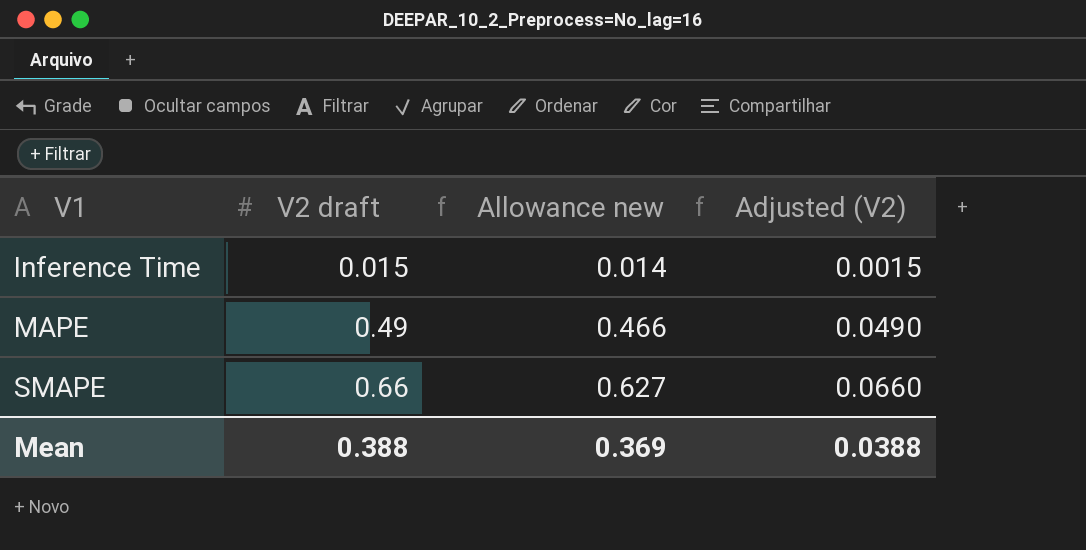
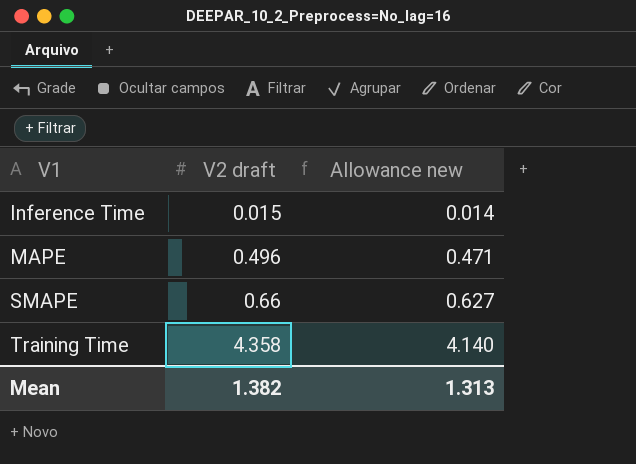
column Adjusted (V2) | formula: [V2 draft] * 0.1 -> none
MAPE | V2 draft: 0.49 -> 0.496
MAPE | Allowance new: 0.466 -> 0.471
row Training Time: none -> 4.358 | 4.140
Mean | V2 draft: 0.388 -> 1.382
Mean | Allowance new: 0.369 -> 1.313

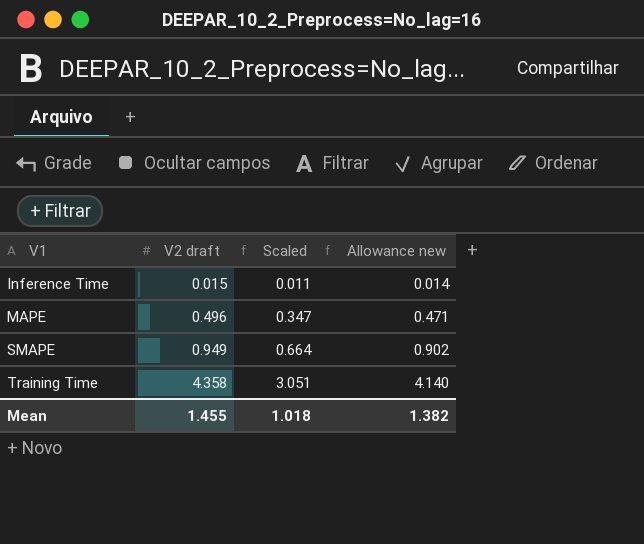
column Scaled | formula: none -> [V2 draft] * 0.7
SMAPE | V2 draft: 0.66 -> 0.949
SMAPE | Allowance new: 0.627 -> 0.902
Mean | V2 draft: 1.382 -> 1.455
Mean | Allowance new: 1.313 -> 1.382

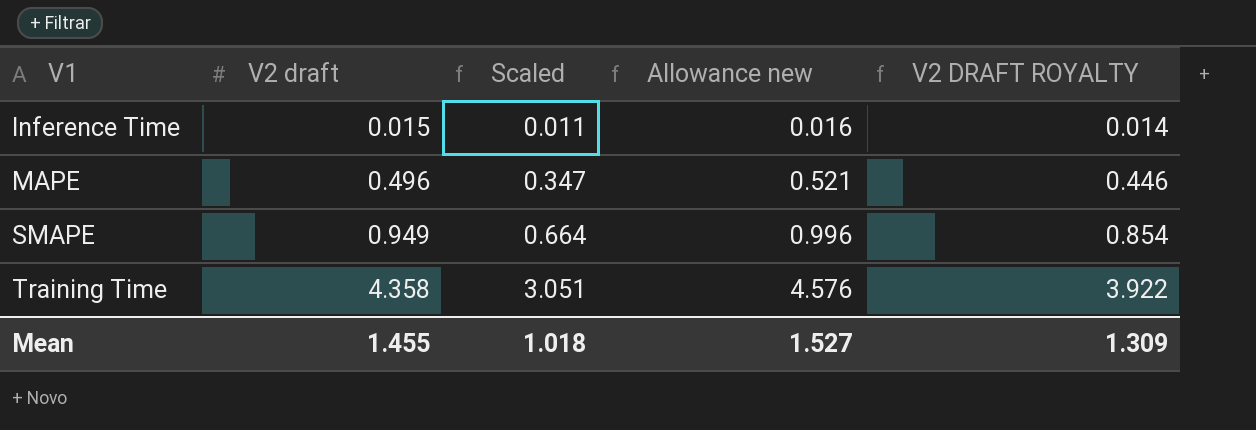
column Allowance new | formula: [V2 draft] * 0.95 -> [V2 draft] * 1.05
column V2 DRAFT ROYALTY | formula: none -> [V2 draft] * 0.9
Mean | Allowance new: 1.382 -> 1.527

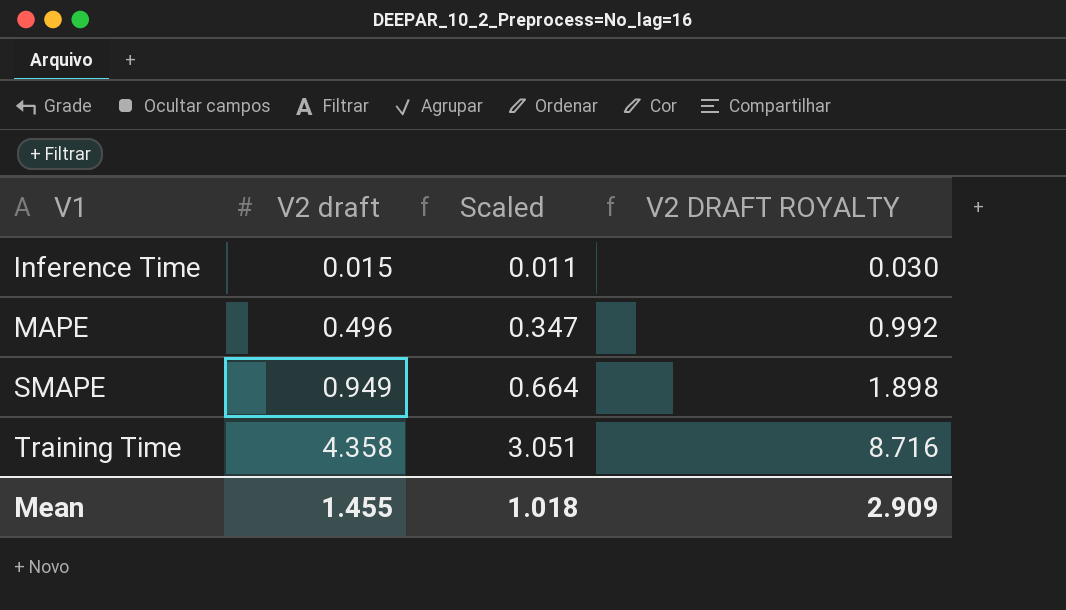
column Allowance new | formula: [V2 draft] * 1.05 -> none
column V2 DRAFT ROYALTY | formula: [V2 draft] * 0.9 -> [V2 draft] * 2
Mean | V2 DRAFT ROYALTY: 1.309 -> 2.909

